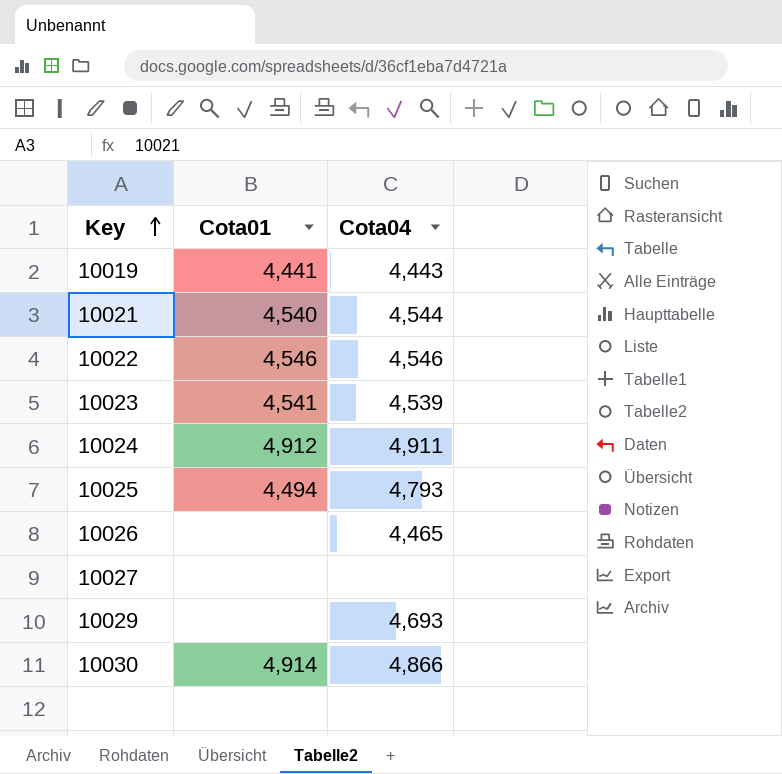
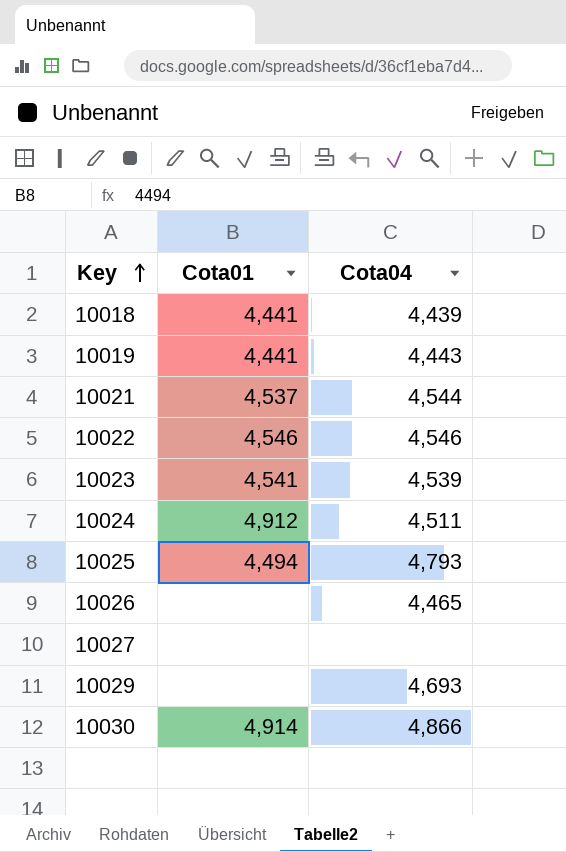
row 10018: none -> 4,441 | 4,439
10021 | Cota01: 4,540 -> 4,537
10024 | Cota04: 4,911 -> 4,511

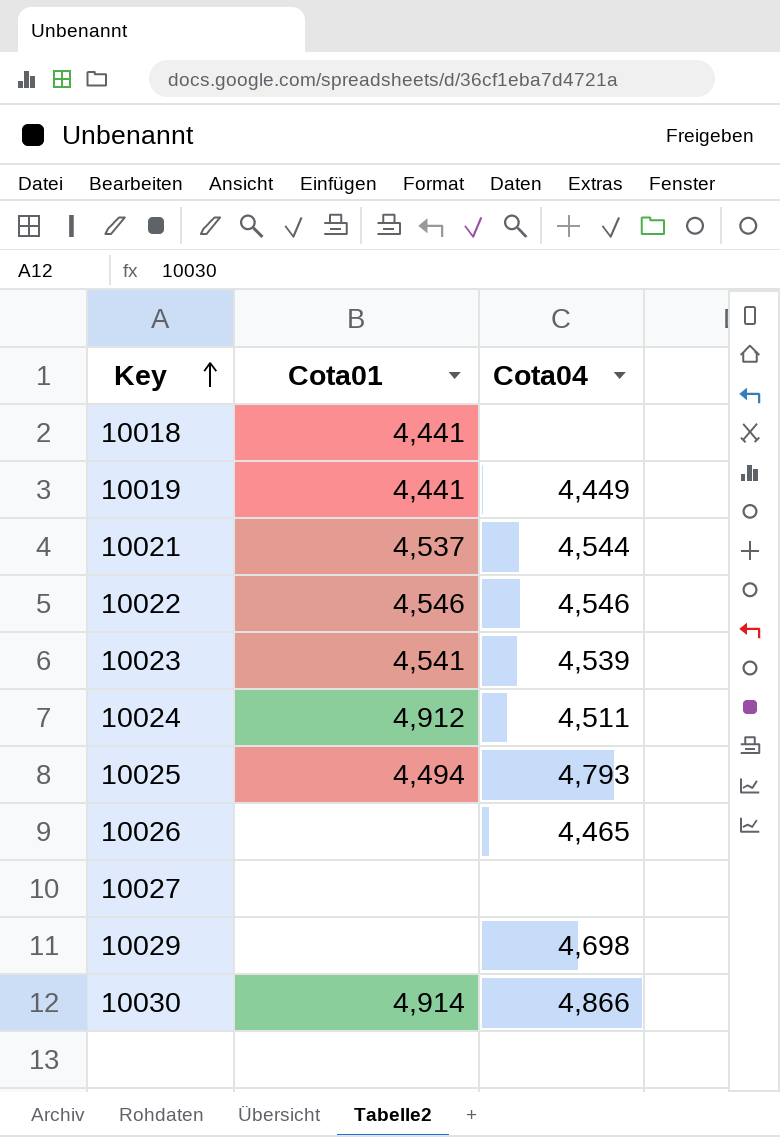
10018 | Cota04: 4,439 -> none
10019 | Cota04: 4,443 -> 4,449
10029 | Cota04: 4,693 -> 4,698

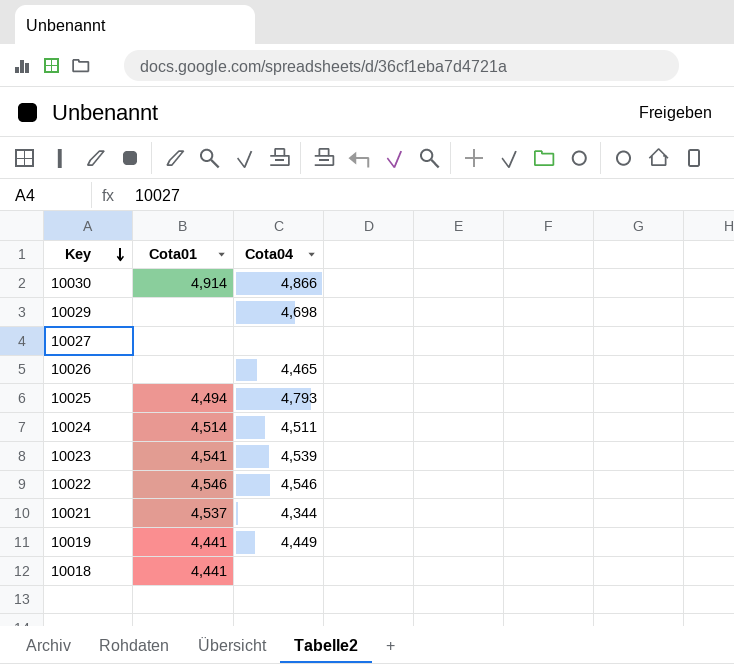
row order: Key ascending -> Key descending
10024 | Cota01: 4,912 -> 4,514
10021 | Cota04: 4,544 -> 4,344

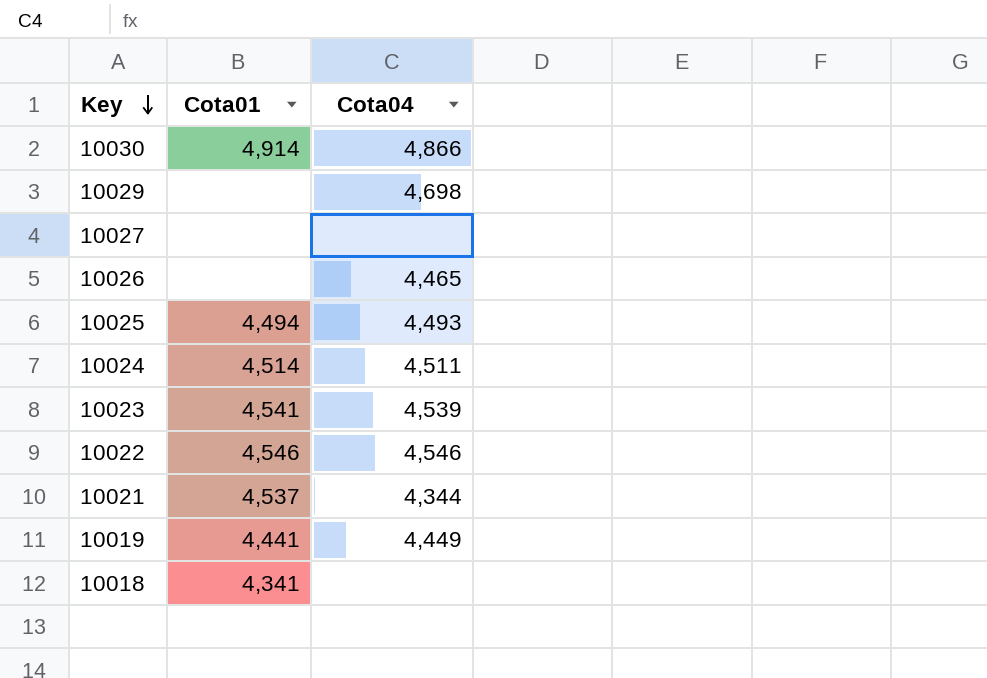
10025 | Cota04: 4,793 -> 4,493
10018 | Cota01: 4,441 -> 4,341

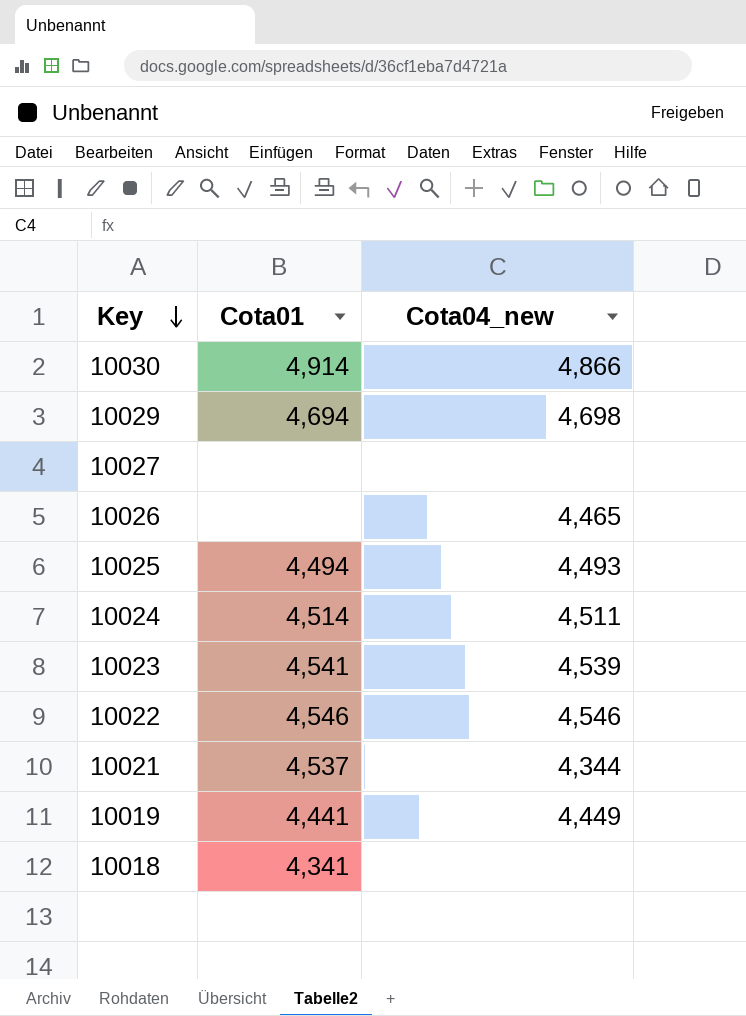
column name: Cota04 -> Cota04_new
10029 | Cota01: none -> 4,694

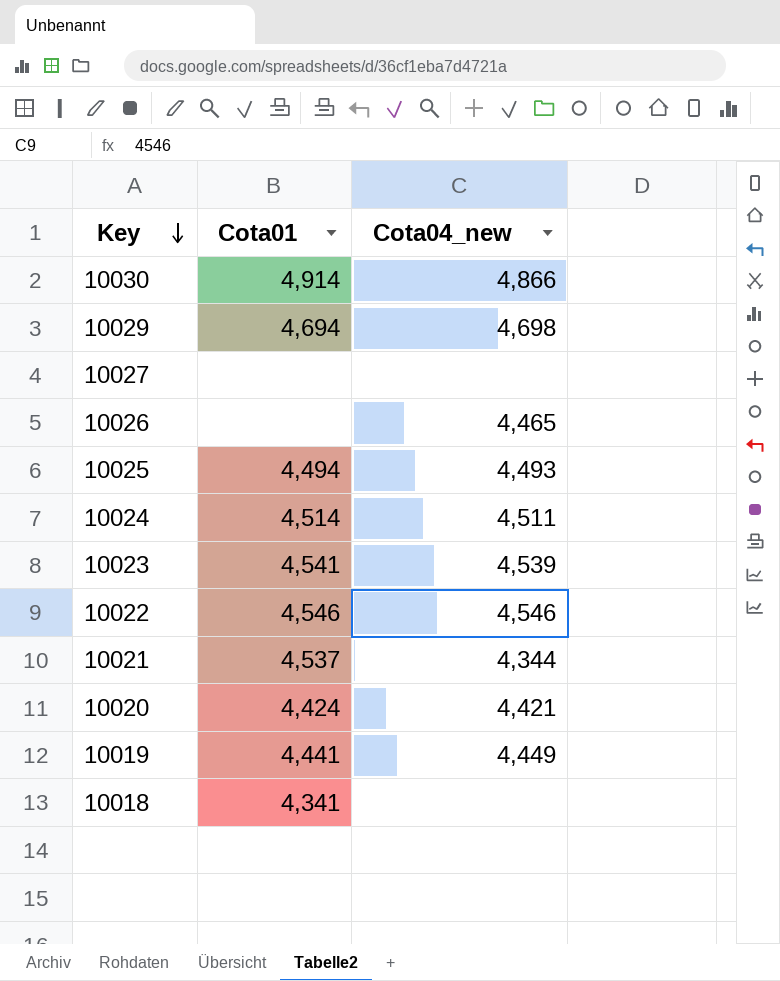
row 10020: none -> 4,424 | 4,421

